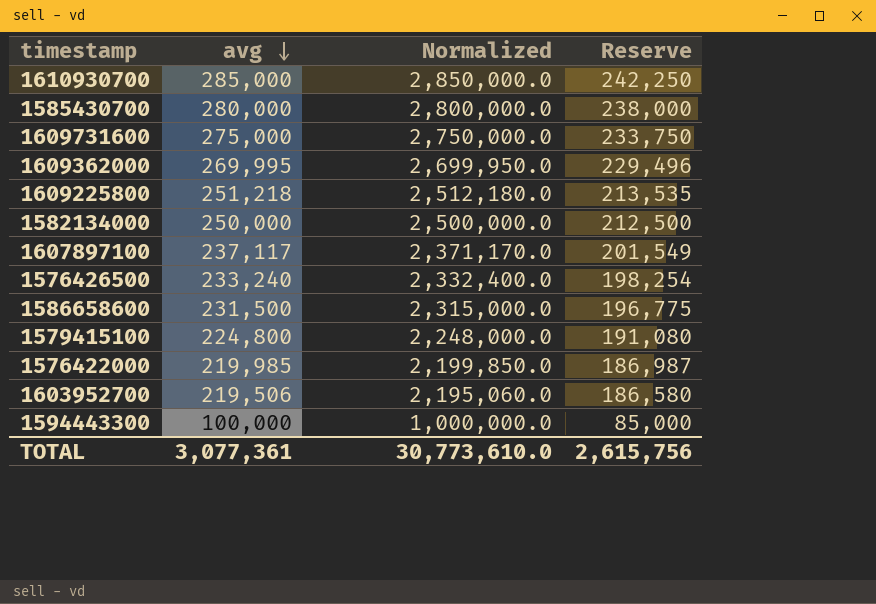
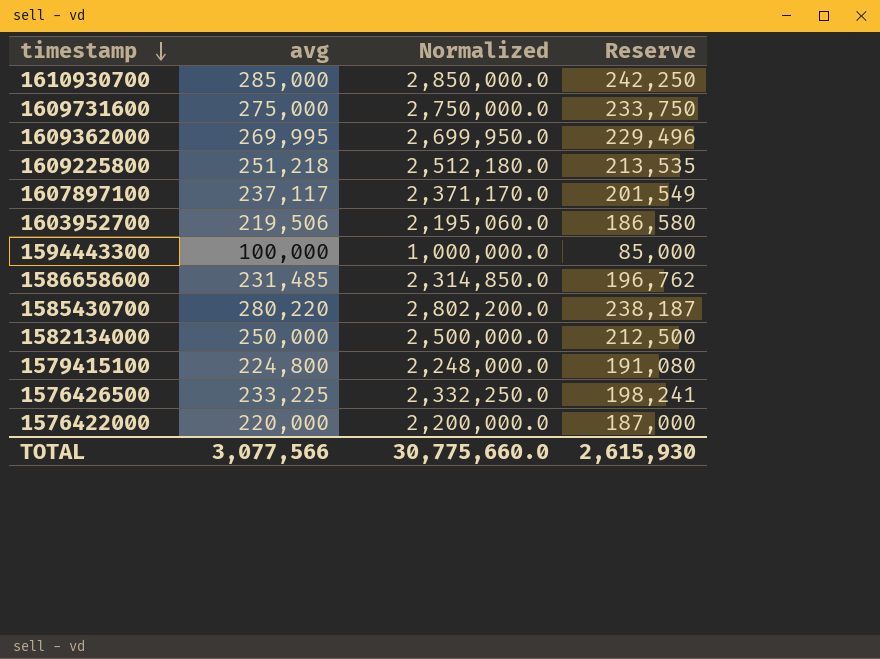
row order: avg descending -> timestamp descending
1586658600 | avg: 231,500 -> 231,485
1586658600 | Normalized: 2,315,000.0 -> 2,314,850.0
1586658600 | Reserve: 196,775 -> 196,762
1585430700 | avg: 280,000 -> 280,220
1585430700 | Normalized: 2,800,000.0 -> 2,802,200.0
1585430700 | Reserve: 238,000 -> 238,187
1576426500 | avg: 233,240 -> 233,225
1576426500 | Normalized: 2,332,400.0 -> 2,332,250.0
1576426500 | Reserve: 198,254 -> 198,241
1576422000 | avg: 219,985 -> 220,000
1576422000 | Normalized: 2,199,850.0 -> 2,200,000.0
1576422000 | Reserve: 186,987 -> 187,000
TOTAL | avg: 3,077,361 -> 3,077,566
TOTAL | Normalized: 30,773,610.0 -> 30,775,660.0
TOTAL | Reserve: 2,615,756 -> 2,615,930

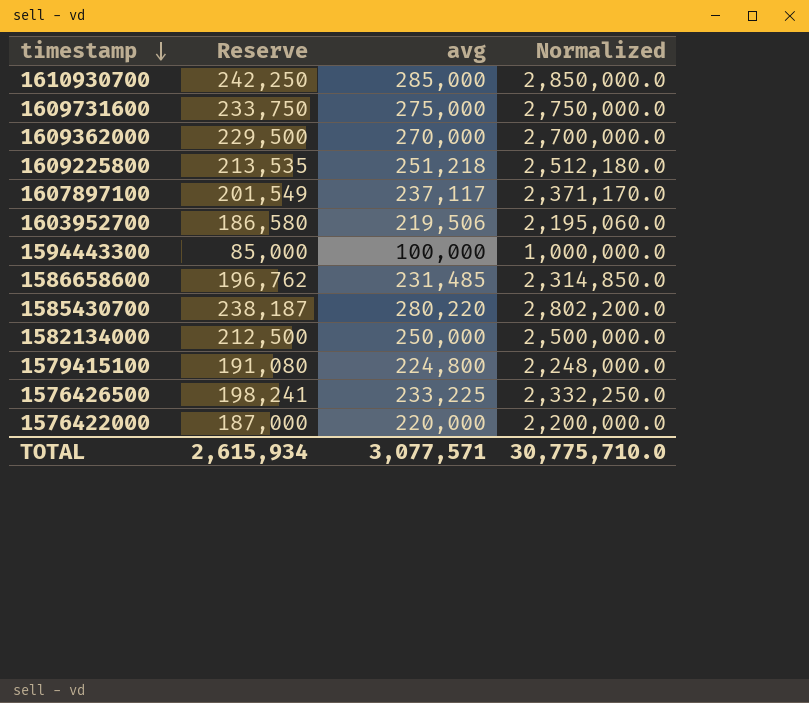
column Reserve | position: 4 -> 2
1609362000 | Reserve: 229,496 -> 229,500
1609362000 | avg: 269,995 -> 270,000
1609362000 | Normalized: 2,699,950.0 -> 2,700,000.0
TOTAL | Reserve: 2,615,930 -> 2,615,934
TOTAL | avg: 3,077,566 -> 3,077,571
TOTAL | Normalized: 30,775,660.0 -> 30,775,710.0

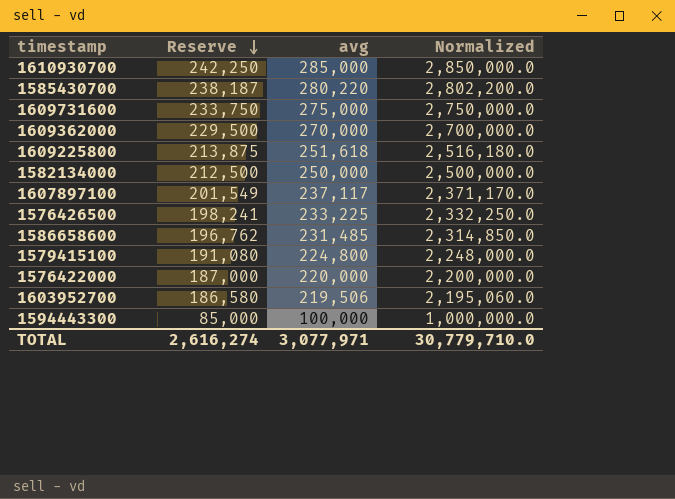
row order: timestamp descending -> Reserve descending
1609225800 | Reserve: 213,535 -> 213,875
1609225800 | avg: 251,218 -> 251,618
1609225800 | Normalized: 2,512,180.0 -> 2,516,180.0
TOTAL | Reserve: 2,615,934 -> 2,616,274
TOTAL | avg: 3,077,571 -> 3,077,971
TOTAL | Normalized: 30,775,710.0 -> 30,779,710.0

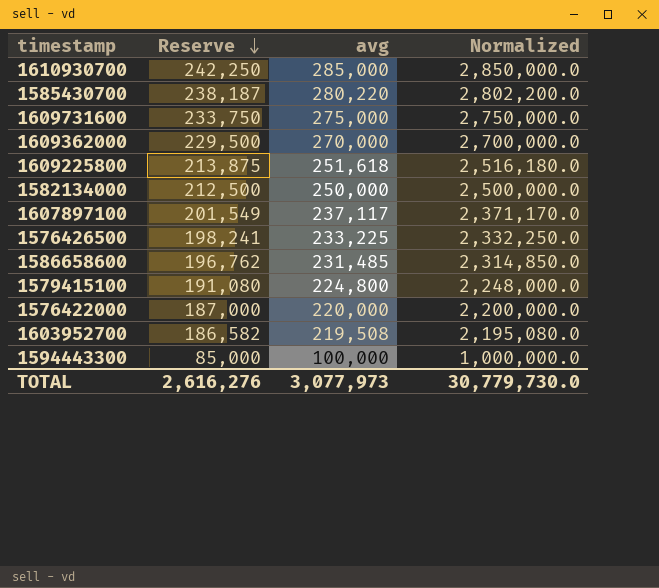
1603952700 | Reserve: 186,580 -> 186,582
1603952700 | avg: 219,506 -> 219,508
1603952700 | Normalized: 2,195,060.0 -> 2,195,080.0
TOTAL | Reserve: 2,616,274 -> 2,616,276
TOTAL | avg: 3,077,971 -> 3,077,973
TOTAL | Normalized: 30,779,710.0 -> 30,779,730.0

